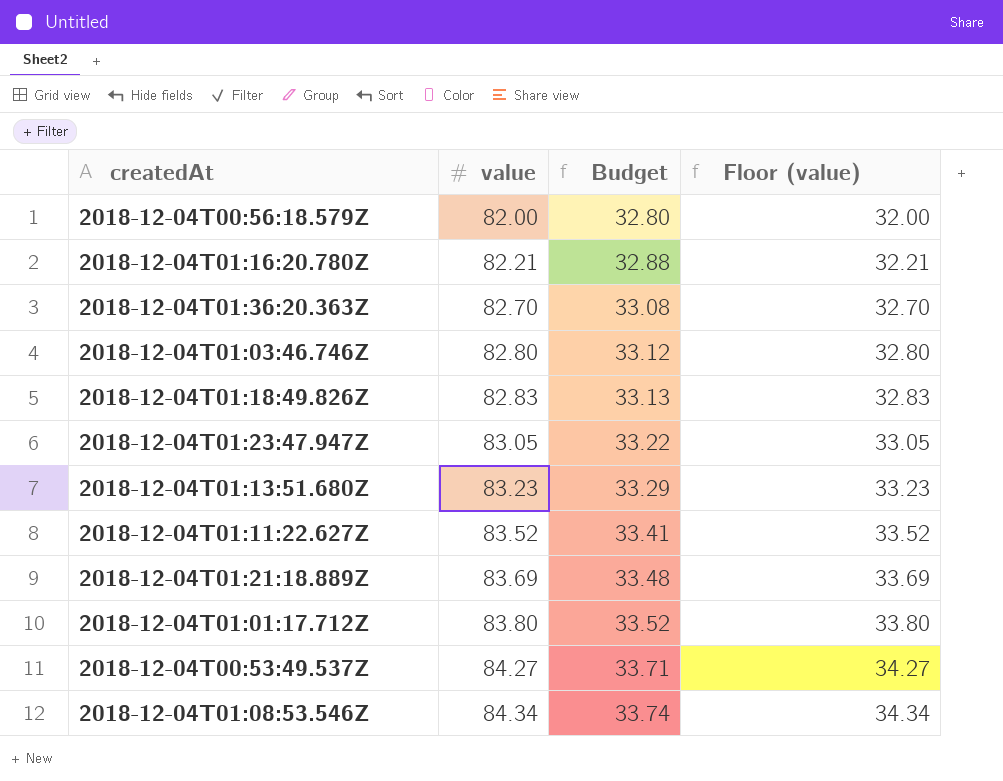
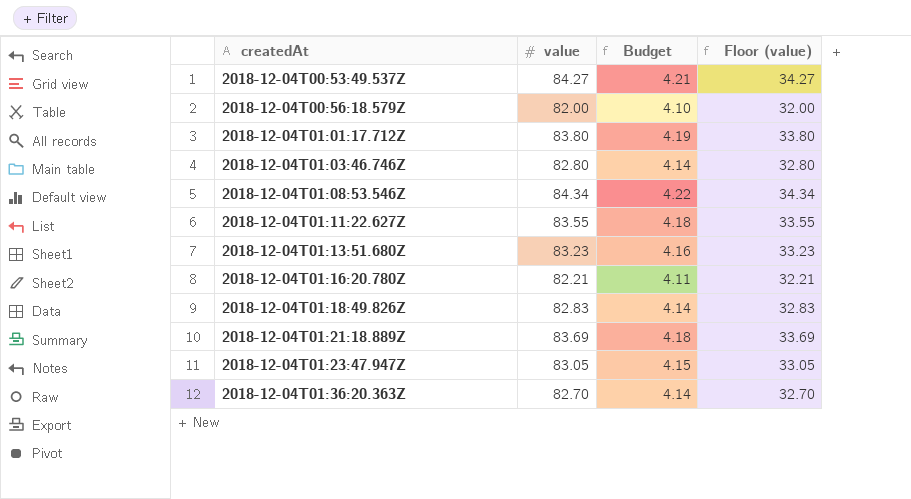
row order: value ascending -> createdAt ascending
column Budget | formula: [value] * 0.4 -> [value] * 0.05
2018-12-04T01:11:22.627Z | value: 83.52 -> 83.55
2018-12-04T01:11:22.627Z | Floor (value): 33.52 -> 33.55

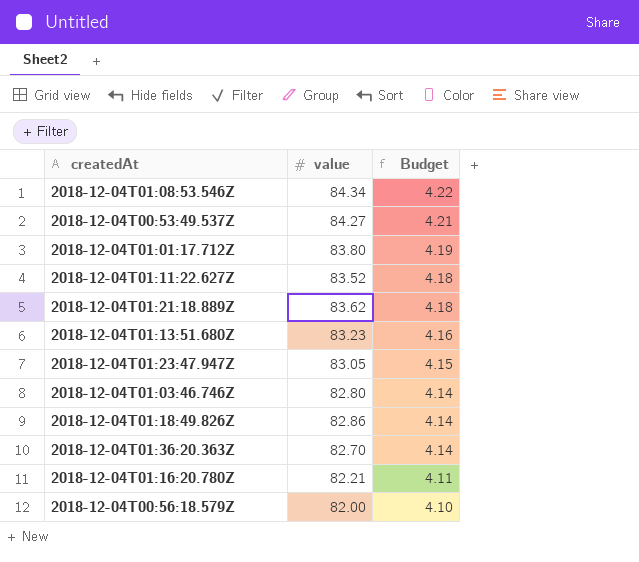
row order: createdAt ascending -> Budget descending
column Floor (value) | formula: [value] - 50 -> none
2018-12-04T01:11:22.627Z | value: 83.55 -> 83.52
2018-12-04T01:21:18.889Z | value: 83.69 -> 83.62
2018-12-04T01:18:49.826Z | value: 82.83 -> 82.86

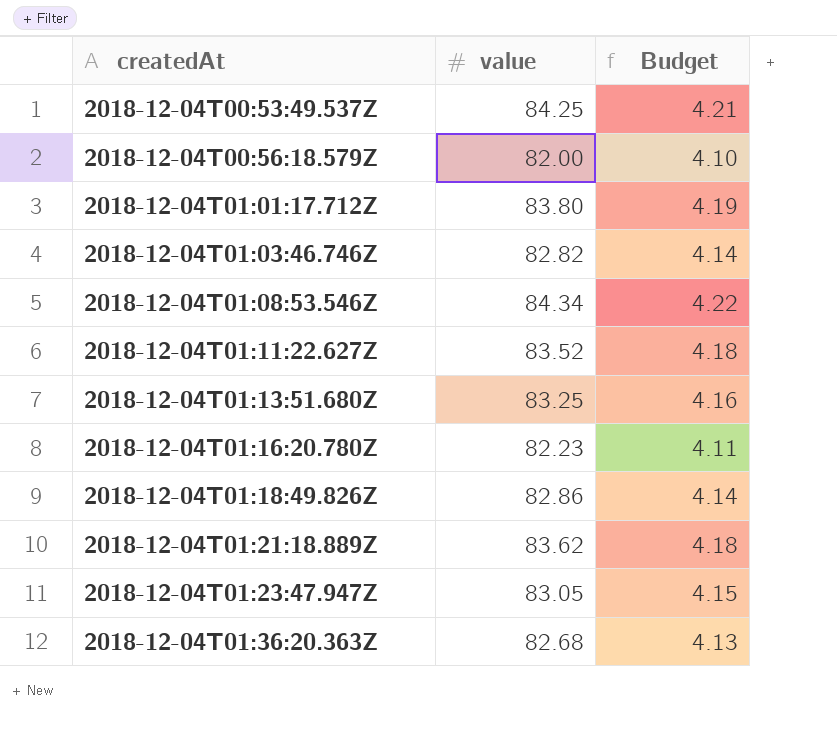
row order: Budget descending -> createdAt ascending
2018-12-04T00:53:49.537Z | value: 84.27 -> 84.25
2018-12-04T01:03:46.746Z | value: 82.80 -> 82.82
2018-12-04T01:13:51.680Z | value: 83.23 -> 83.25
2018-12-04T01:16:20.780Z | value: 82.21 -> 82.23
2018-12-04T01:36:20.363Z | value: 82.70 -> 82.68
2018-12-04T01:36:20.363Z | Budget: 4.14 -> 4.13

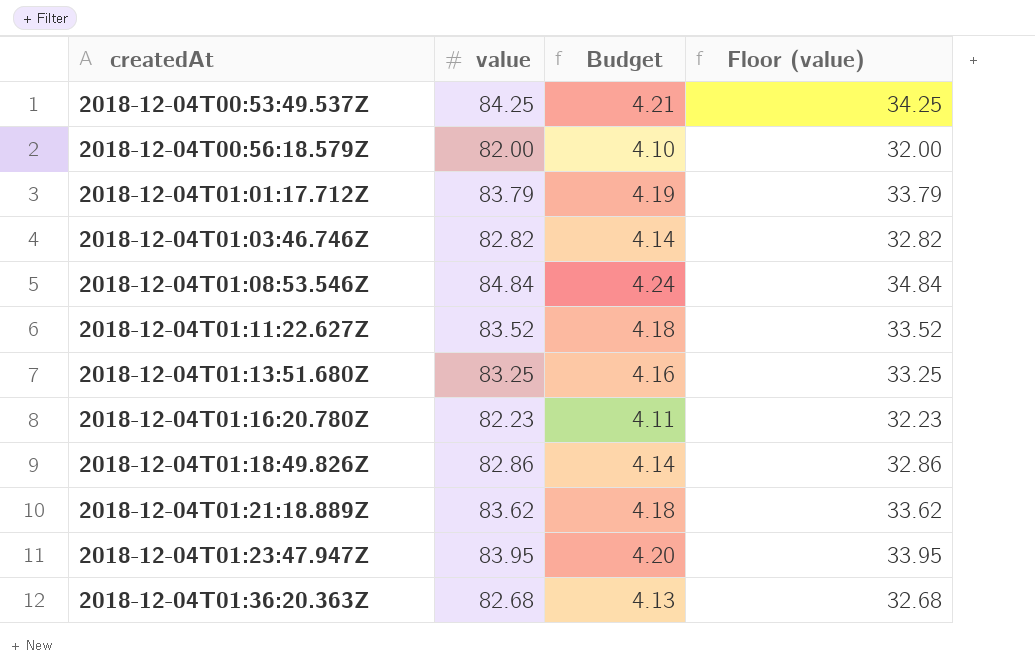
column Floor (value) | formula: none -> [value] - 50
2018-12-04T01:01:17.712Z | value: 83.80 -> 83.79
2018-12-04T01:08:53.546Z | value: 84.34 -> 84.84
2018-12-04T01:08:53.546Z | Budget: 4.22 -> 4.24
2018-12-04T01:23:47.947Z | value: 83.05 -> 83.95
2018-12-04T01:23:47.947Z | Budget: 4.15 -> 4.20

